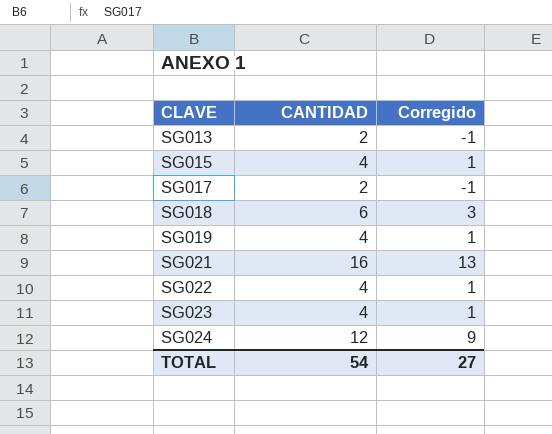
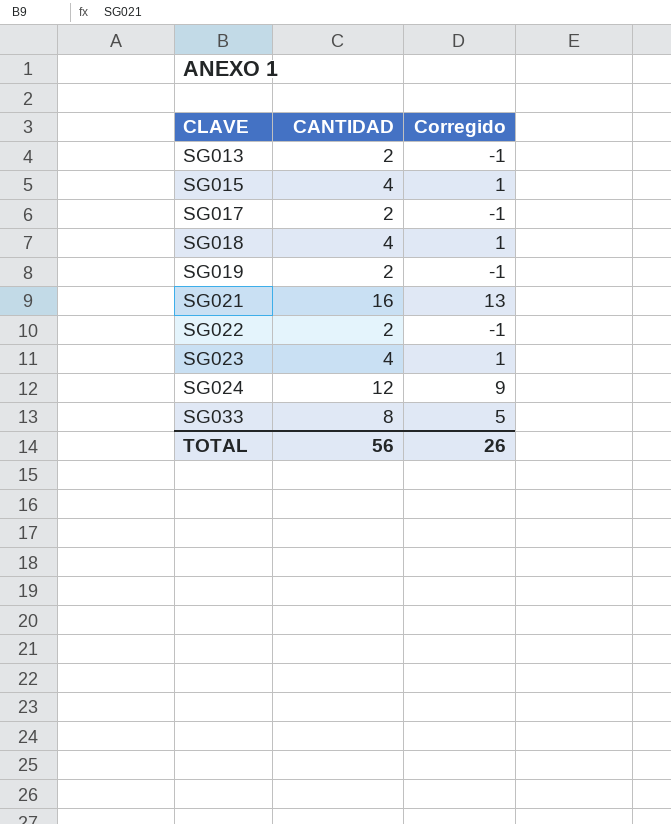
SG018 | CANTIDAD: 6 -> 4
SG018 | Corregido: 3 -> 1
SG019 | CANTIDAD: 4 -> 2
SG019 | Corregido: 1 -> -1
SG022 | CANTIDAD: 4 -> 2
SG022 | Corregido: 1 -> -1
row SG033: none -> 8 | 5
TOTAL | CANTIDAD: 54 -> 56
TOTAL | Corregido: 27 -> 26

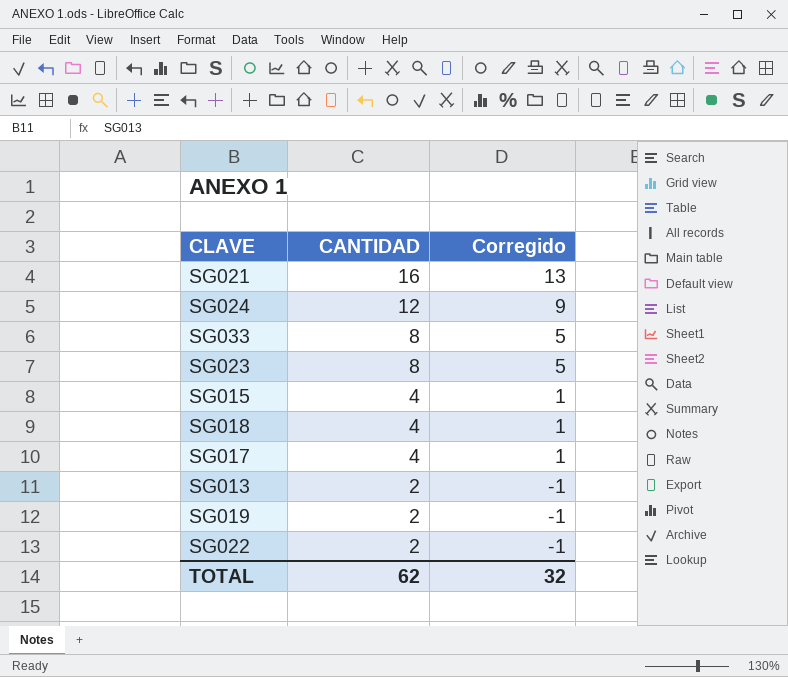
row order: CLAVE ascending -> CANTIDAD descending
SG023 | CANTIDAD: 4 -> 8
SG023 | Corregido: 1 -> 5
SG017 | CANTIDAD: 2 -> 4
SG017 | Corregido: -1 -> 1
TOTAL | CANTIDAD: 56 -> 62
TOTAL | Corregido: 26 -> 32

